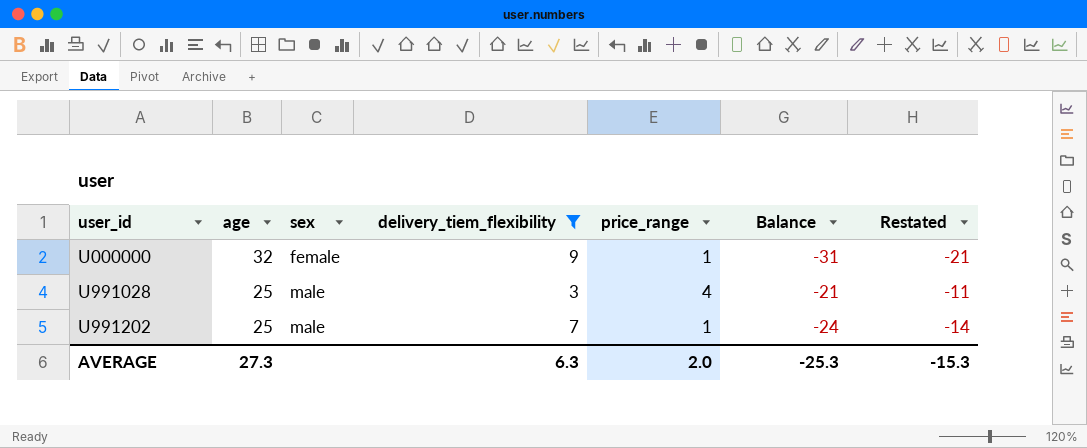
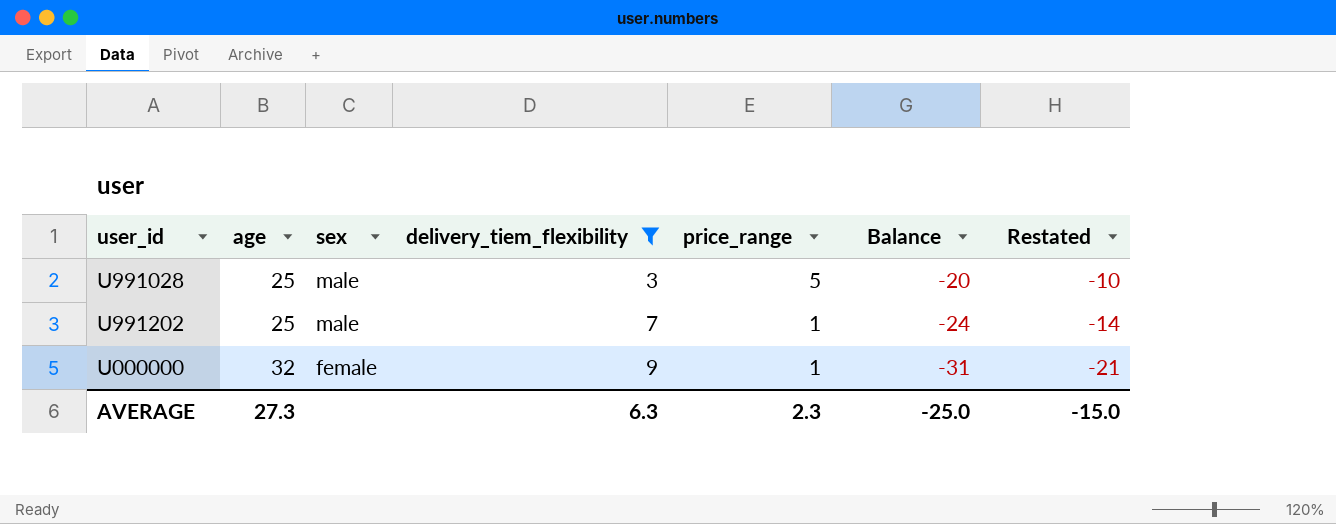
row order: user_id ascending -> age ascending
U991028 | price_range: 4 -> 5
U991028 | Balance: -21 -> -20
U991028 | Restated: -11 -> -10
AVERAGE | price_range: 2.0 -> 2.3
AVERAGE | Balance: -25.3 -> -25.0
AVERAGE | Restated: -15.3 -> -15.0

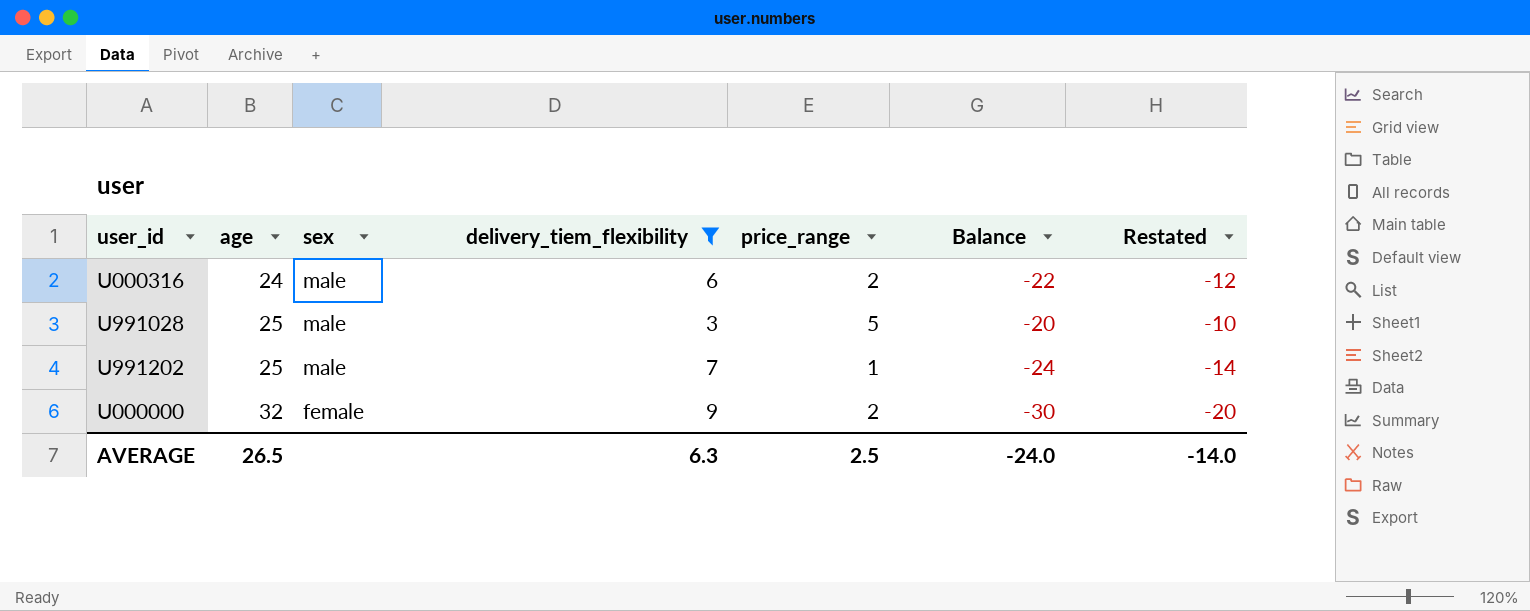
row U000316: none -> 24 | male | 6 | 2 | -22 | -12
U000000 | price_range: 1 -> 2
U000000 | Balance: -31 -> -30
U000000 | Restated: -21 -> -20
AVERAGE | age: 27.3 -> 26.5
AVERAGE | price_range: 2.3 -> 2.5
AVERAGE | Balance: -25.0 -> -24.0
AVERAGE | Restated: -15.0 -> -14.0

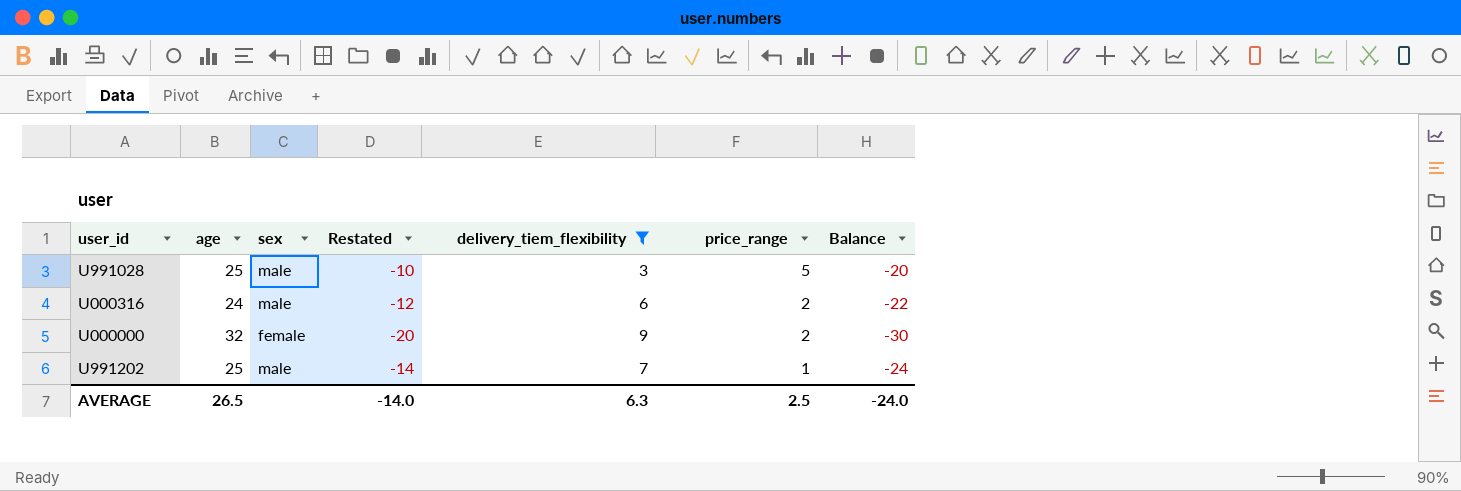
row order: age ascending -> price_range descending
column Restated | position: 7 -> 4

